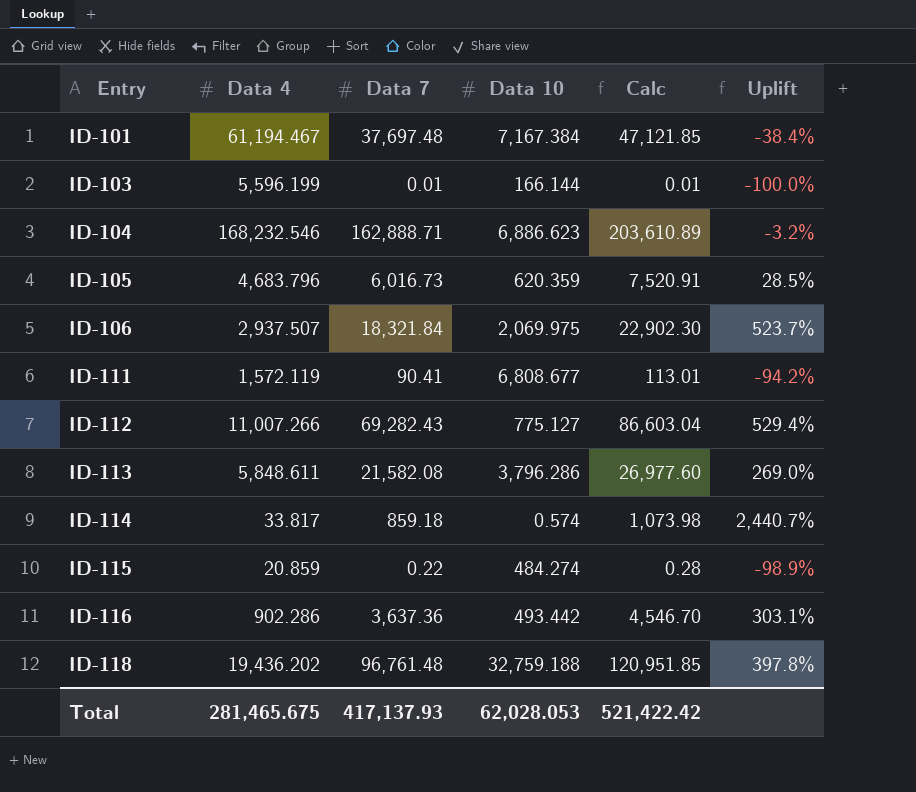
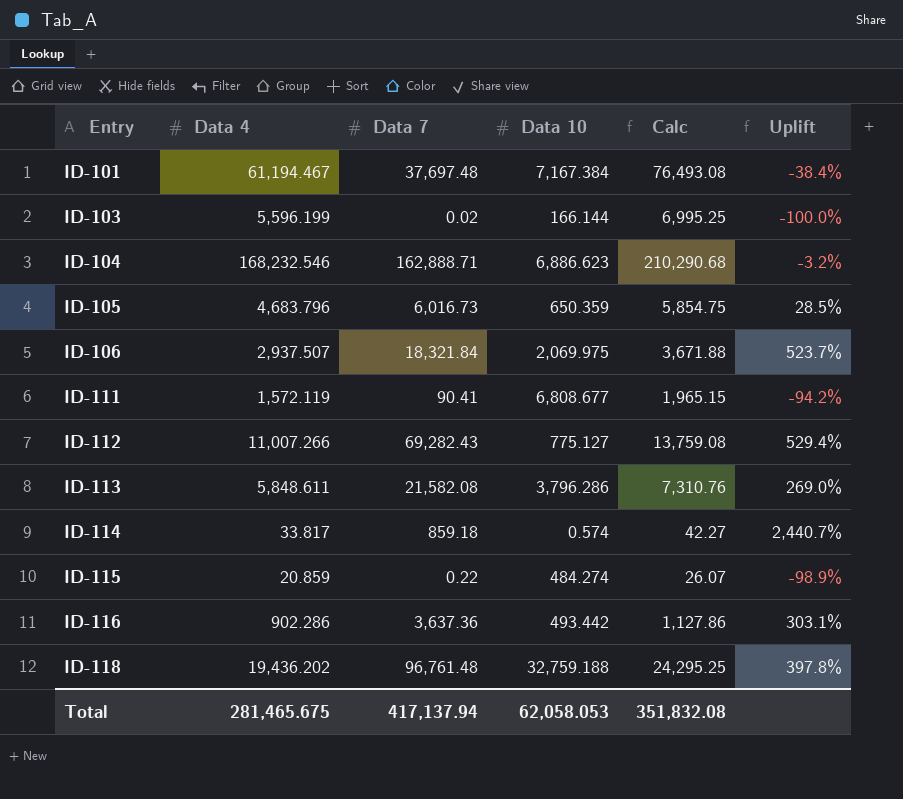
column Calc | formula: [Data 7] * 1.25 -> [Data 4] * 1.25
ID-103 | Data 7: 0.01 -> 0.02
ID-105 | Data 10: 620.359 -> 650.359
Total | Data 7: 417,137.93 -> 417,137.94
Total | Data 10: 62,028.053 -> 62,058.053
Total | Calc: 521,422.42 -> 351,832.08

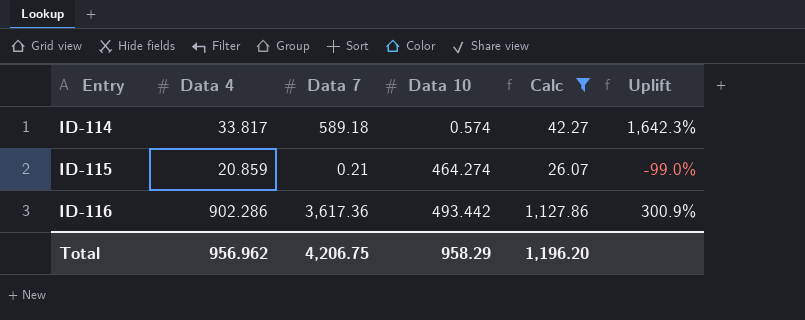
filter: none -> Calc <= 1,127.86
ID-114 | Data 7: 859.18 -> 589.18
ID-114 | Uplift: 2,440.7% -> 1,642.3%
ID-115 | Data 7: 0.22 -> 0.21
ID-115 | Data 10: 484.274 -> 464.274
ID-115 | Uplift: -98.9% -> -99.0%
ID-116 | Data 7: 3,637.36 -> 3,617.36
ID-116 | Uplift: 303.1% -> 300.9%
Total | Data 4: 281,465.675 -> 956.962
Total | Data 7: 417,137.94 -> 4,206.75
Total | Data 10: 62,058.053 -> 958.29
Total | Calc: 351,832.08 -> 1,196.20

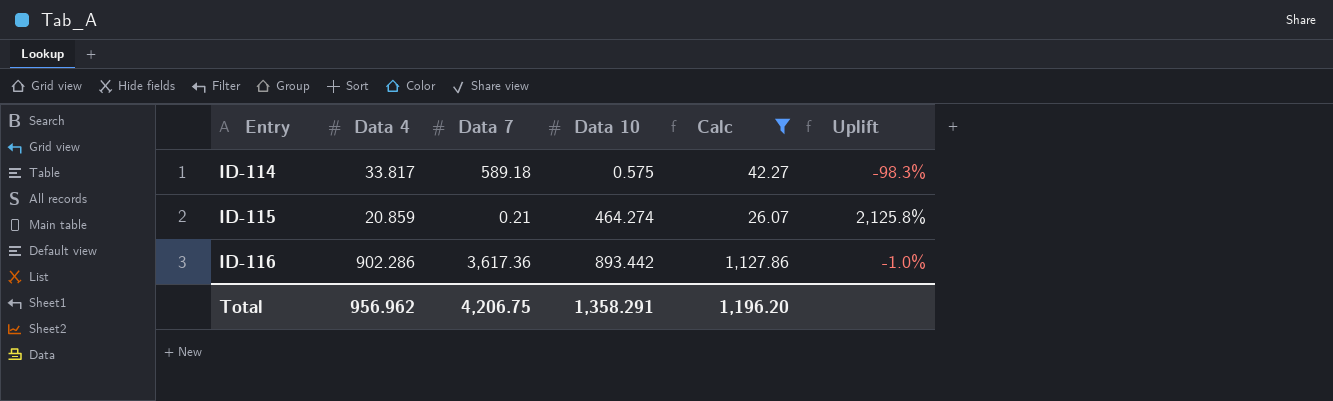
column Uplift | formula: ([Data 7] - [Data 4]) / [Data 4] -> ([Data 10] - [Data 4]) / [Data 4]
ID-114 | Data 10: 0.574 -> 0.575
ID-116 | Data 10: 493.442 -> 893.442
Total | Data 10: 958.29 -> 1,358.291

